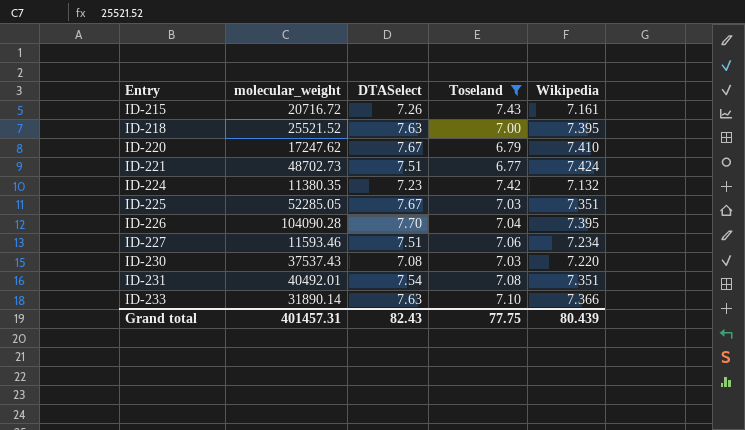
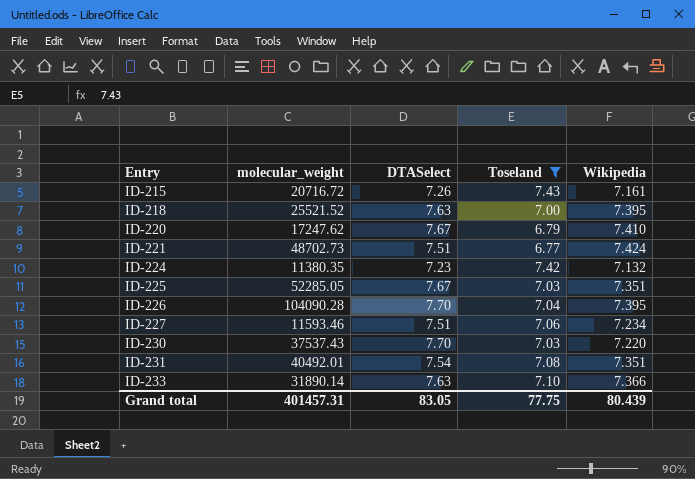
ID-230 | DTASelect: 7.08 -> 7.70
Grand total | DTASelect: 82.43 -> 83.05

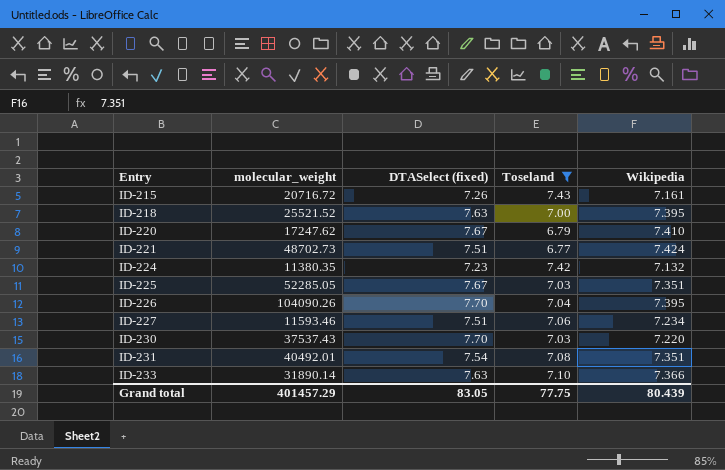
column name: DTASelect -> DTASelect (fixed)
ID-226 | molecular_weight: 104090.28 -> 104090.26
Grand total | molecular_weight: 401457.31 -> 401457.29

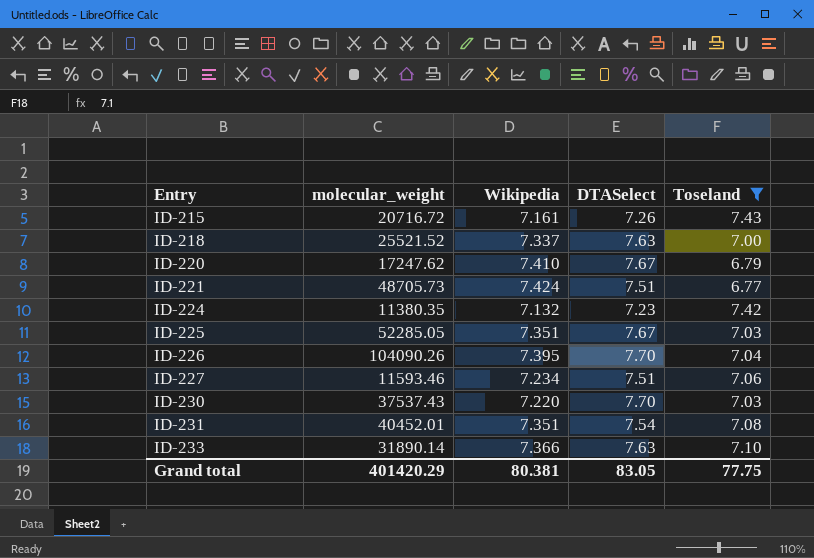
column Wikipedia | position: 5 -> 3
column name: DTASelect (fixed) -> DTASelect
ID-218 | Wikipedia: 7.395 -> 7.337
ID-221 | molecular_weight: 48702.73 -> 48705.73
ID-231 | molecular_weight: 40492.01 -> 40452.01
Grand total | molecular_weight: 401457.29 -> 401420.29
Grand total | Wikipedia: 80.439 -> 80.381

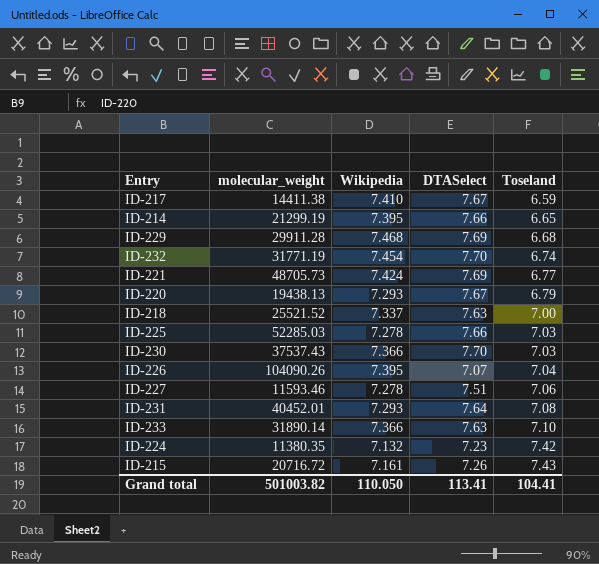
filter: Toseland >= 6.77 -> none
row order: Entry ascending -> Toseland ascending
ID-221 | DTASelect: 7.51 -> 7.69
ID-220 | molecular_weight: 17247.62 -> 19438.13
ID-220 | Wikipedia: 7.410 -> 7.293
ID-225 | molecular_weight: 52285.05 -> 52285.03
ID-225 | Wikipedia: 7.351 -> 7.278
ID-225 | DTASelect: 7.67 -> 7.66
ID-230 | Wikipedia: 7.220 -> 7.366
ID-226 | DTASelect: 7.70 -> 7.07
ID-227 | Wikipedia: 7.234 -> 7.278
ID-231 | Wikipedia: 7.351 -> 7.293
ID-231 | DTASelect: 7.54 -> 7.64
Grand total | molecular_weight: 401420.29 -> 501003.82
Grand total | Wikipedia: 80.381 -> 110.050
Grand total | DTASelect: 83.05 -> 113.41
Grand total | Toseland: 77.75 -> 104.41

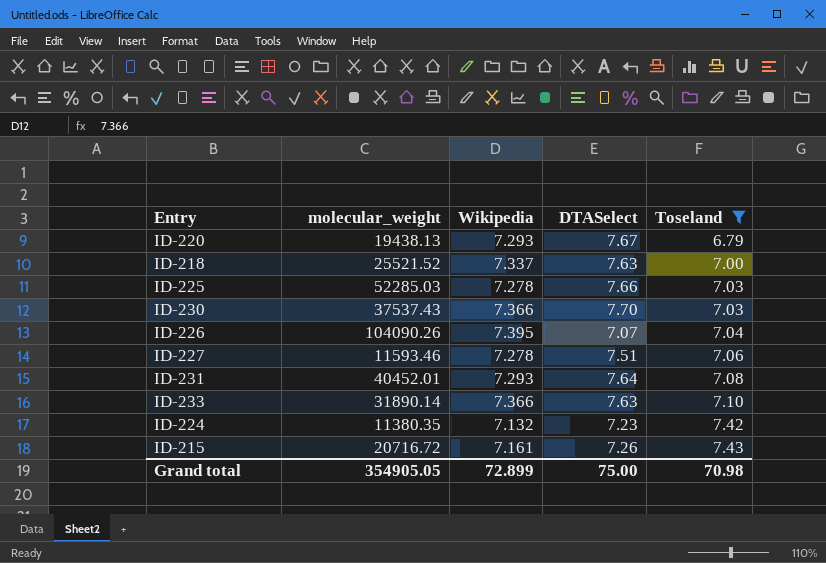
filter: none -> Toseland >= 6.79
Grand total | molecular_weight: 501003.82 -> 354905.05
Grand total | Wikipedia: 110.050 -> 72.899
Grand total | DTASelect: 113.41 -> 75.00
Grand total | Toseland: 104.41 -> 70.98

